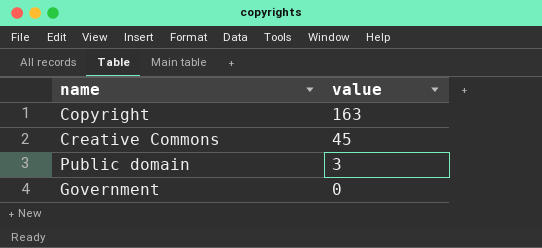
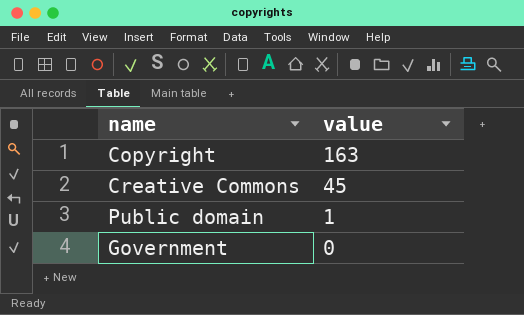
Public domain | value: 3 -> 1

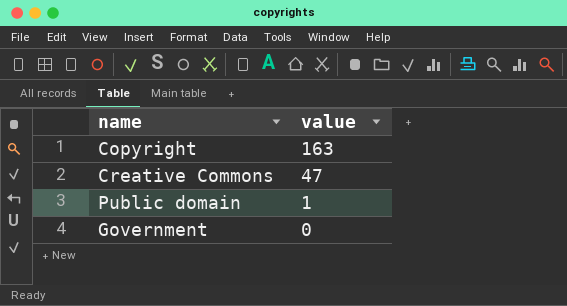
Creative Commons | value: 45 -> 47

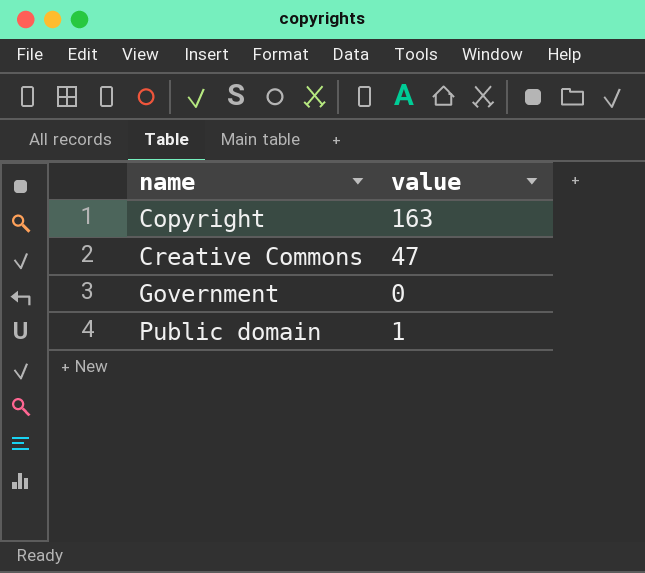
row order: value descending -> name ascending

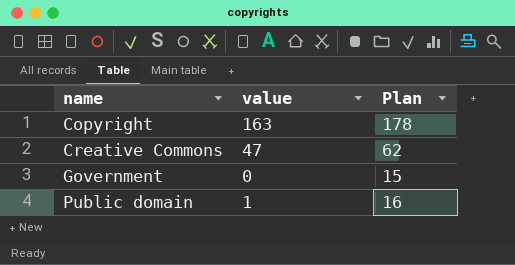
column Plan | formula: none -> [value] + 15

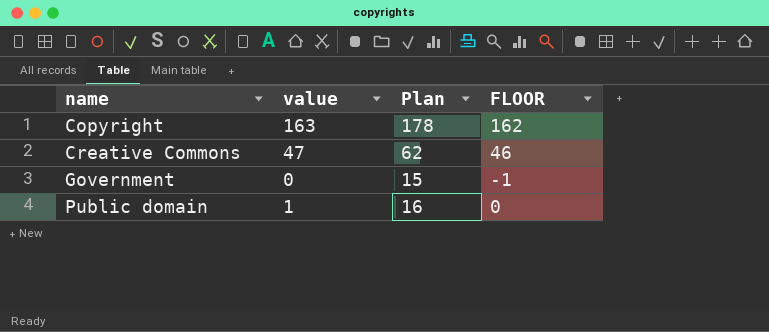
column FLOOR | formula: none -> [value] - 1

